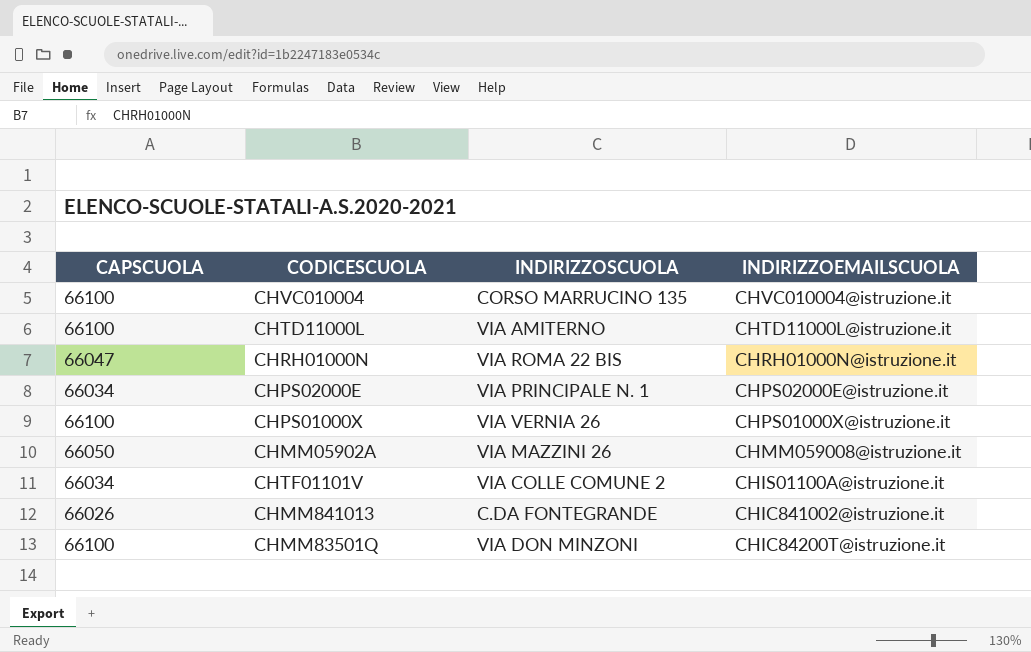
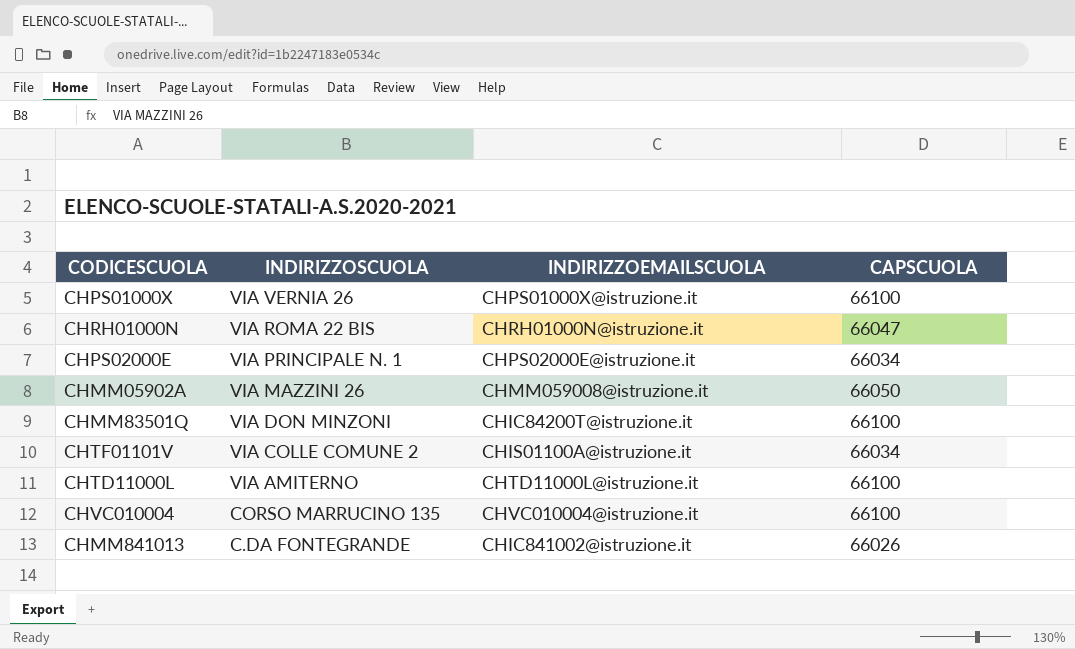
row order: INDIRIZZOEMAILSCUOLA descending -> INDIRIZZOSCUOLA descending
column CAPSCUOLA | position: 1 -> 4

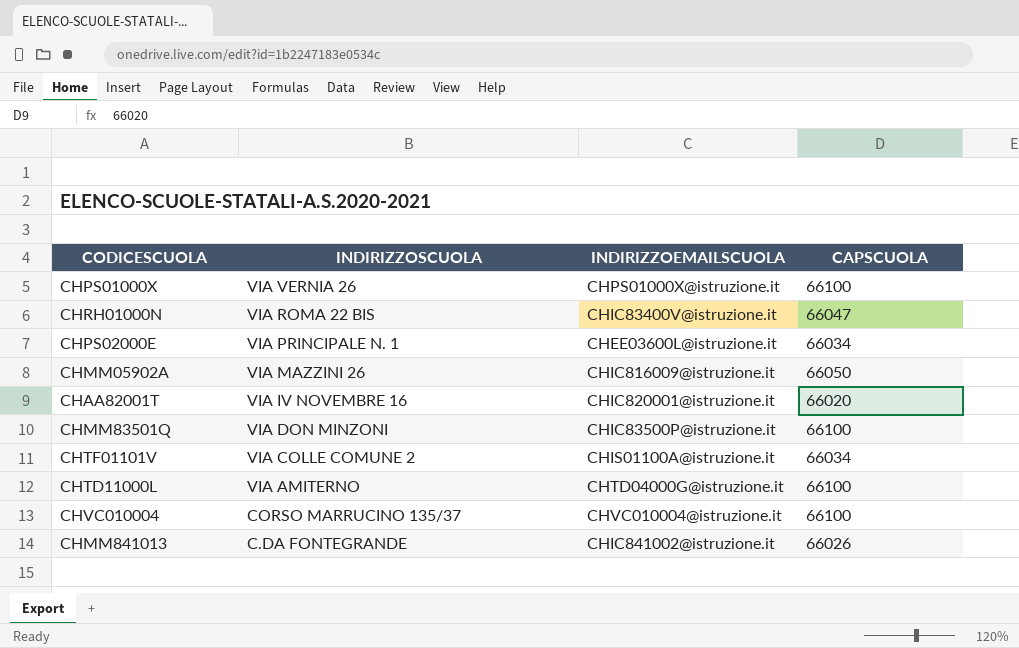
CHRH01000N | INDIRIZZOEMAILSCUOLA: CHRH01000N@istruzione.it -> CHIC83400V@istruzione.it
CHPS02000E | INDIRIZZOEMAILSCUOLA: CHPS02000E@istruzione.it -> CHEE03600L@istruzione.it
CHMM05902A | INDIRIZZOEMAILSCUOLA: CHMM059008@istruzione.it -> CHIC816009@istruzione.it
row CHAA82001T: none -> VIA IV NOVEMBRE 16 | CHIC820001@istruzione.it | 66020
CHMM83501Q | INDIRIZZOEMAILSCUOLA: CHIC84200T@istruzione.it -> CHIC83500P@istruzione.it
CHTD11000L | INDIRIZZOEMAILSCUOLA: CHTD11000L@istruzione.it -> CHTD04000G@istruzione.it
CHVC010004 | INDIRIZZOSCUOLA: CORSO MARRUCINO 135 -> CORSO MARRUCINO 135/37

